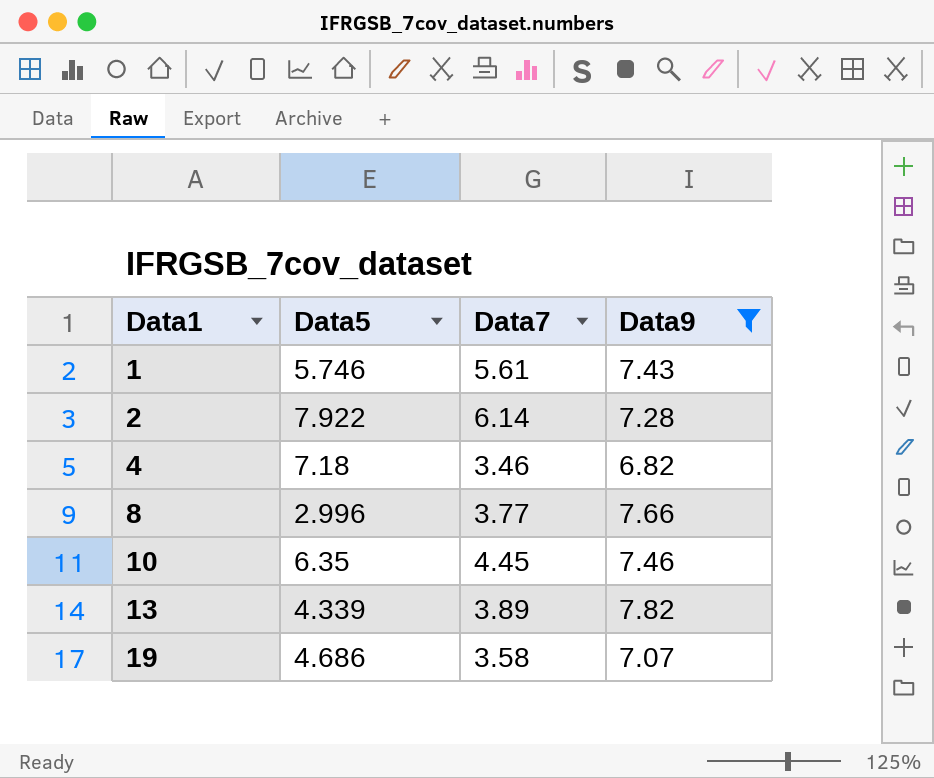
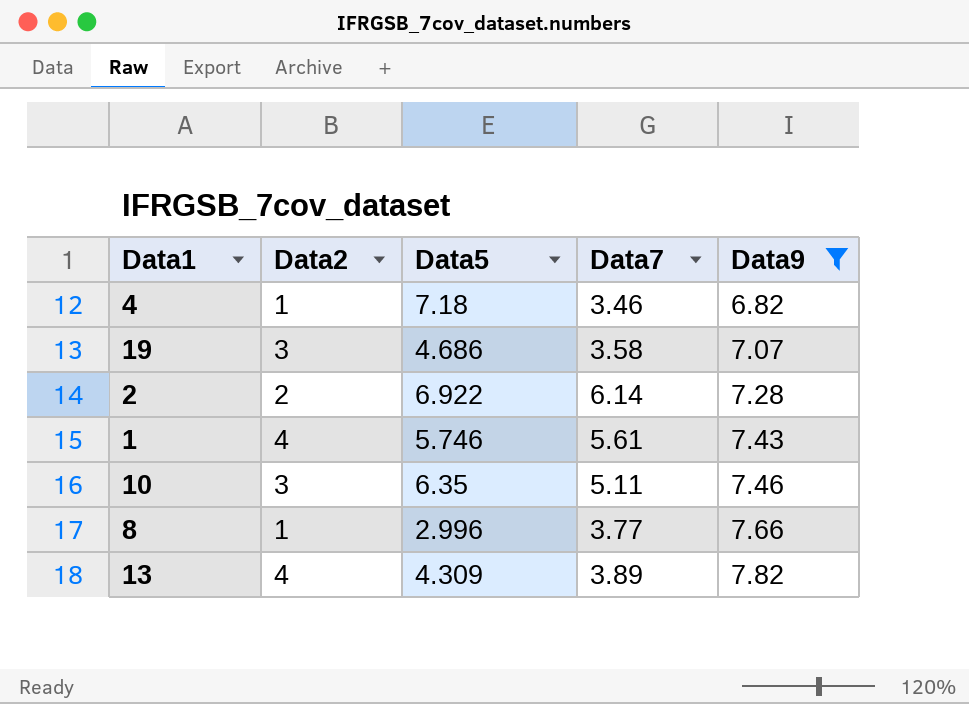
row order: Data1 ascending -> Data9 ascending
column Data2 | position: none -> 2
2 | Data5: 7.922 -> 6.922
10 | Data7: 4.45 -> 5.11
13 | Data5: 4.339 -> 4.309

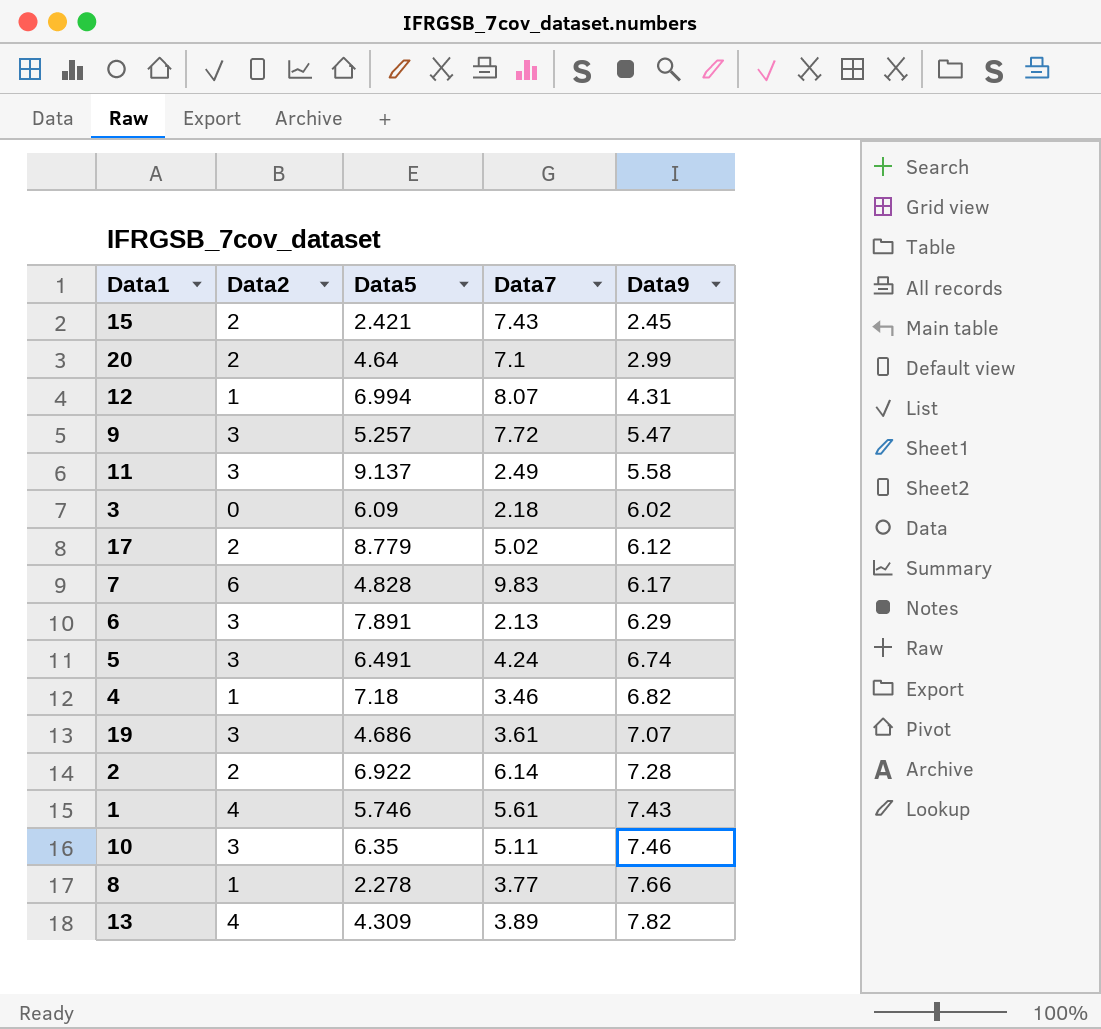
filter: Data9 >= 6.82 -> none
19 | Data7: 3.58 -> 3.61
8 | Data5: 2.996 -> 2.278

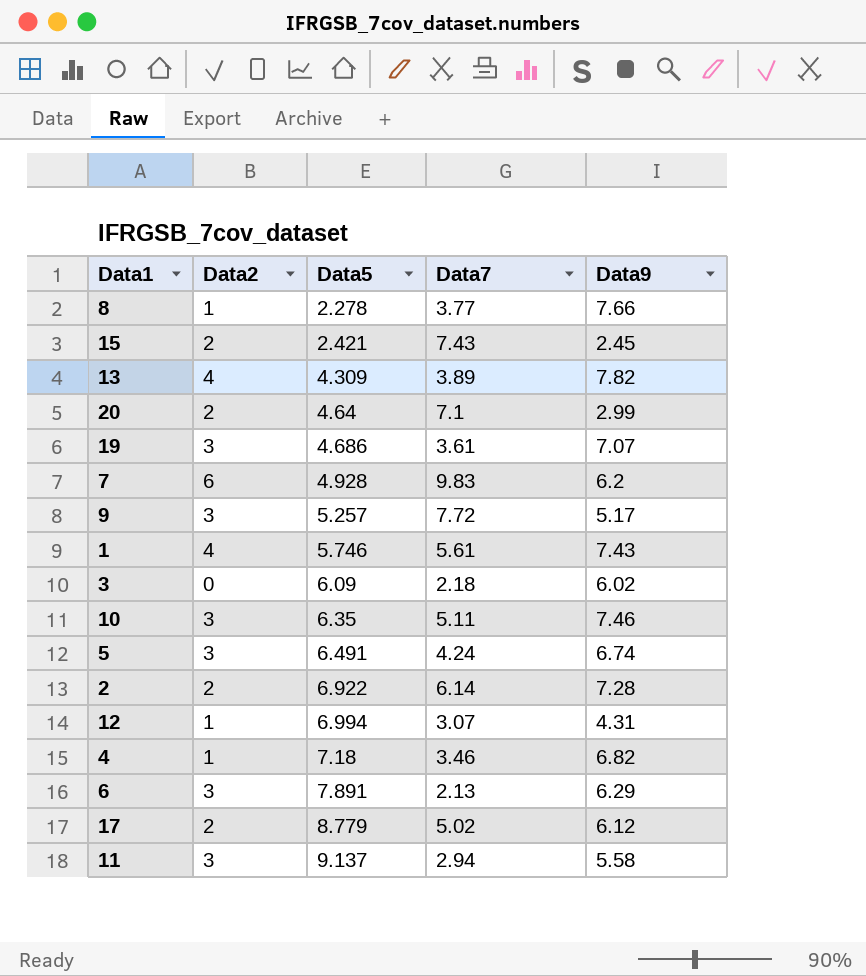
row order: Data9 ascending -> Data5 ascending
7 | Data5: 4.828 -> 4.928
7 | Data9: 6.17 -> 6.2
9 | Data9: 5.47 -> 5.17
12 | Data7: 8.07 -> 3.07
11 | Data7: 2.49 -> 2.94

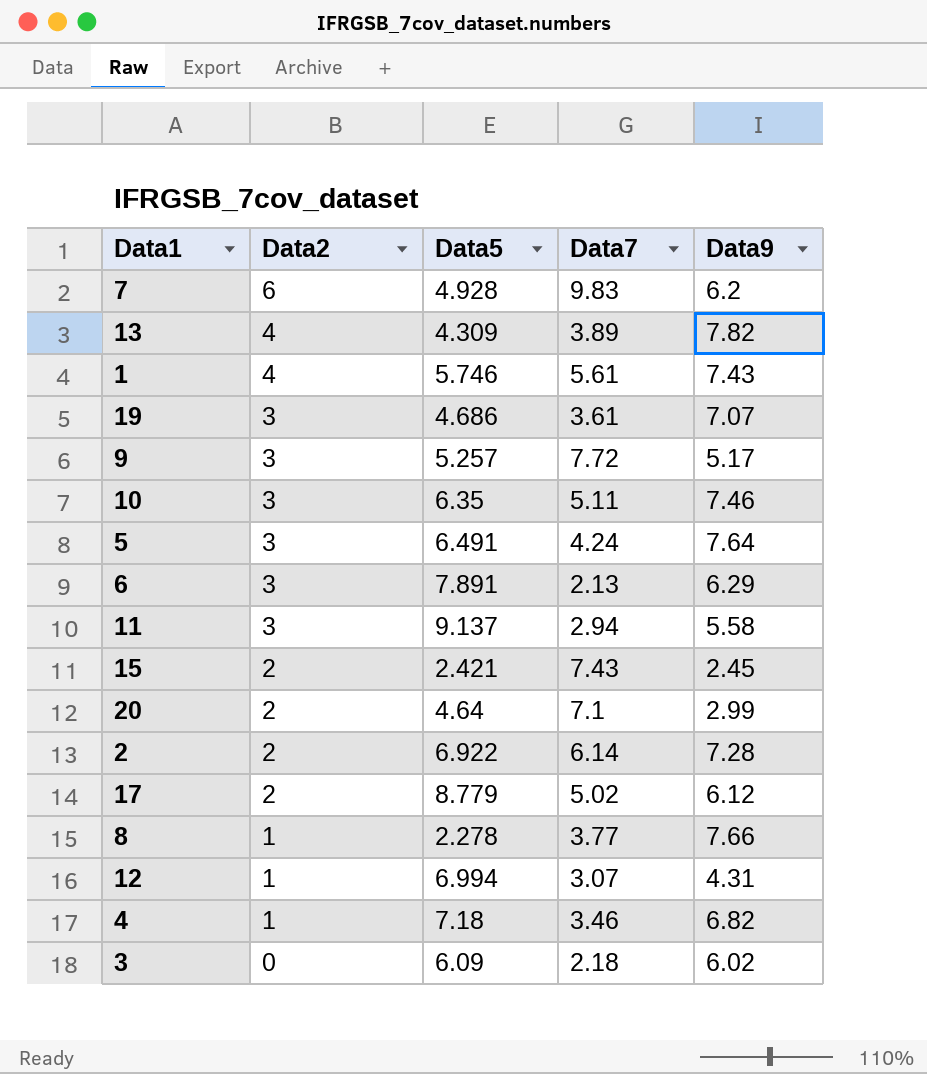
row order: Data5 ascending -> Data2 descending
5 | Data9: 6.74 -> 7.64

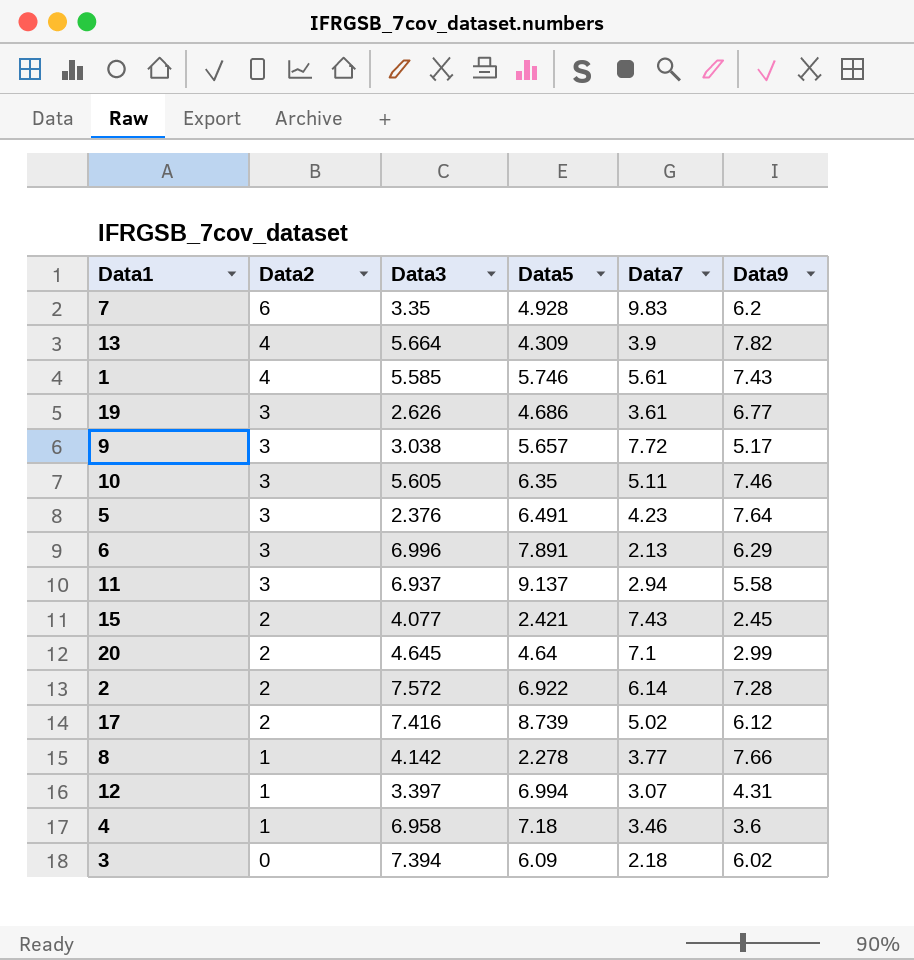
column Data3 | position: none -> 3
13 | Data7: 3.89 -> 3.9
19 | Data9: 7.07 -> 6.77
9 | Data5: 5.257 -> 5.657
5 | Data7: 4.24 -> 4.23
17 | Data5: 8.779 -> 8.739
4 | Data9: 6.82 -> 3.6

